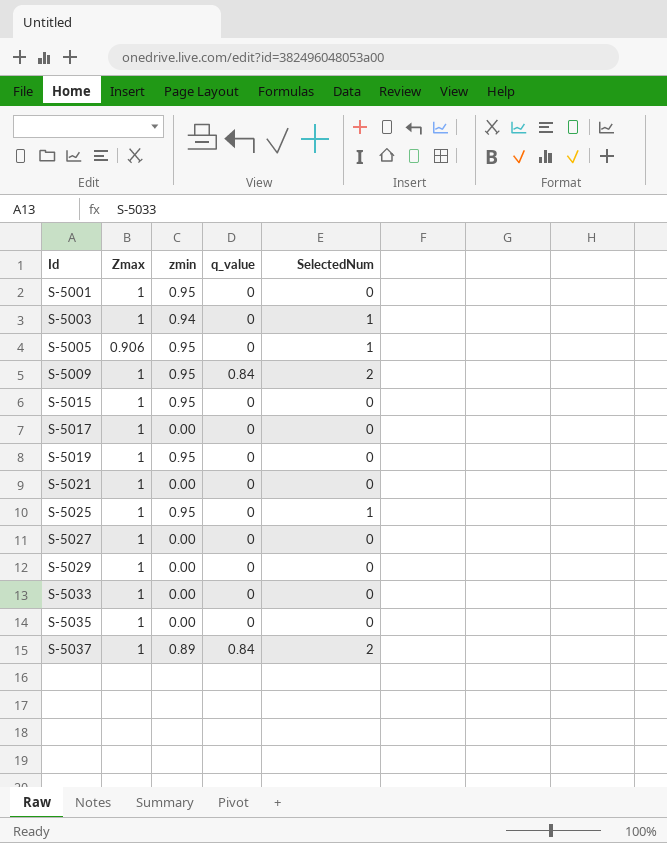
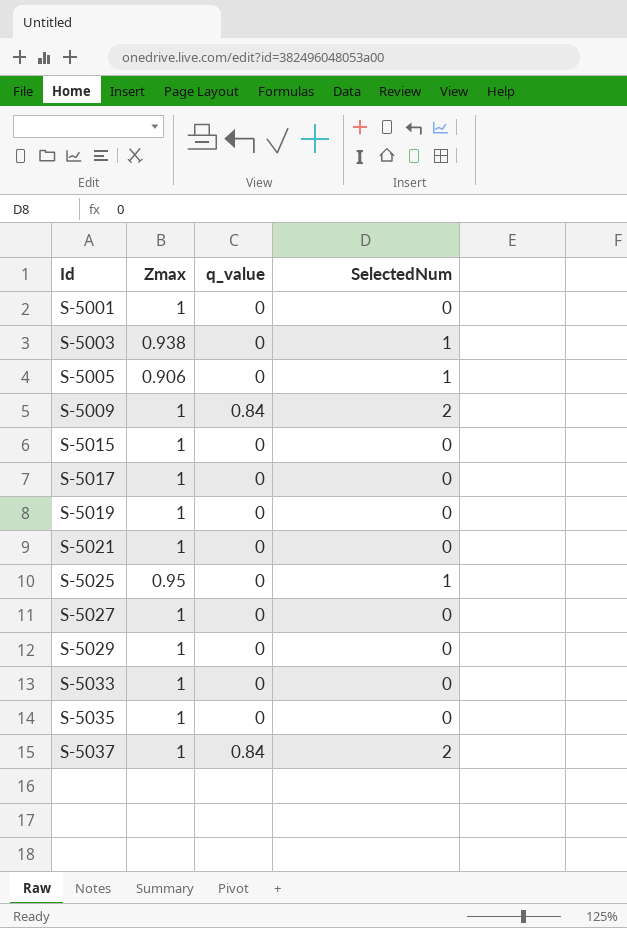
column zmin | position: 3 -> none
S-5003 | Zmax: 1 -> 0.938
S-5025 | Zmax: 1 -> 0.95

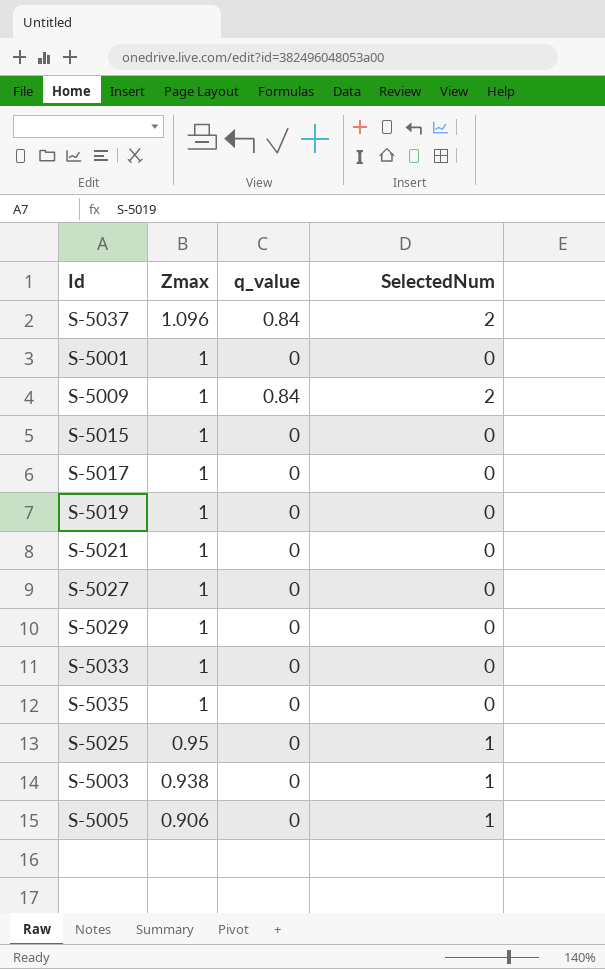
row order: Id ascending -> Zmax descending
S-5037 | Zmax: 1 -> 1.096

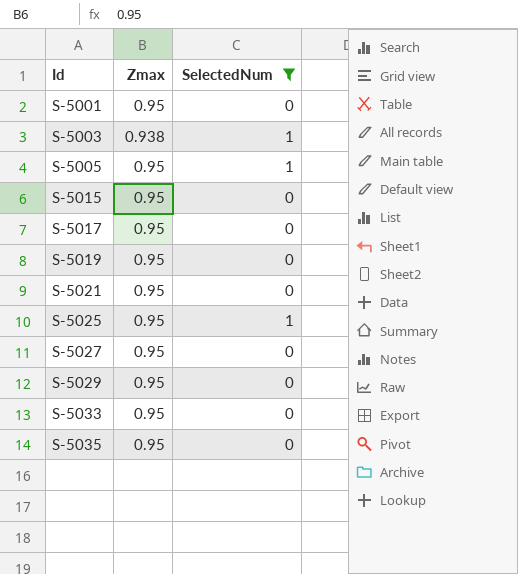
filter: none -> SelectedNum != 2
row order: Zmax descending -> Id ascending
column q_value | position: 3 -> none
S-5001 | Zmax: 1 -> 0.95
S-5005 | Zmax: 0.906 -> 0.95
S-5015 | Zmax: 1 -> 0.95
S-5017 | Zmax: 1 -> 0.95
S-5019 | Zmax: 1 -> 0.95
S-5021 | Zmax: 1 -> 0.95
S-5027 | Zmax: 1 -> 0.95
S-5029 | Zmax: 1 -> 0.95
S-5033 | Zmax: 1 -> 0.95
S-5035 | Zmax: 1 -> 0.95

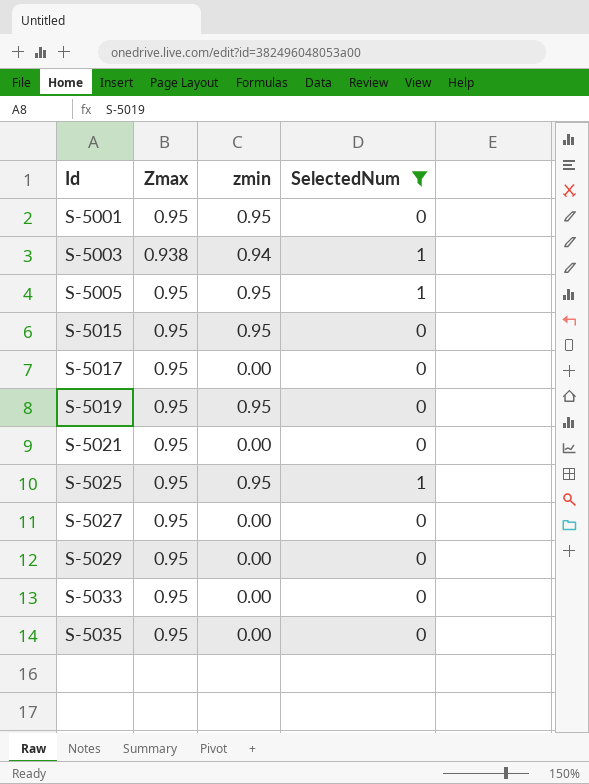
column zmin | position: none -> 3

